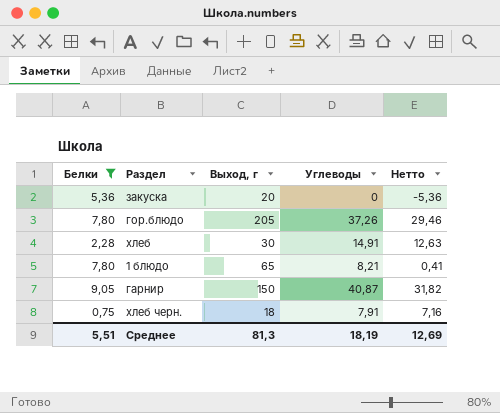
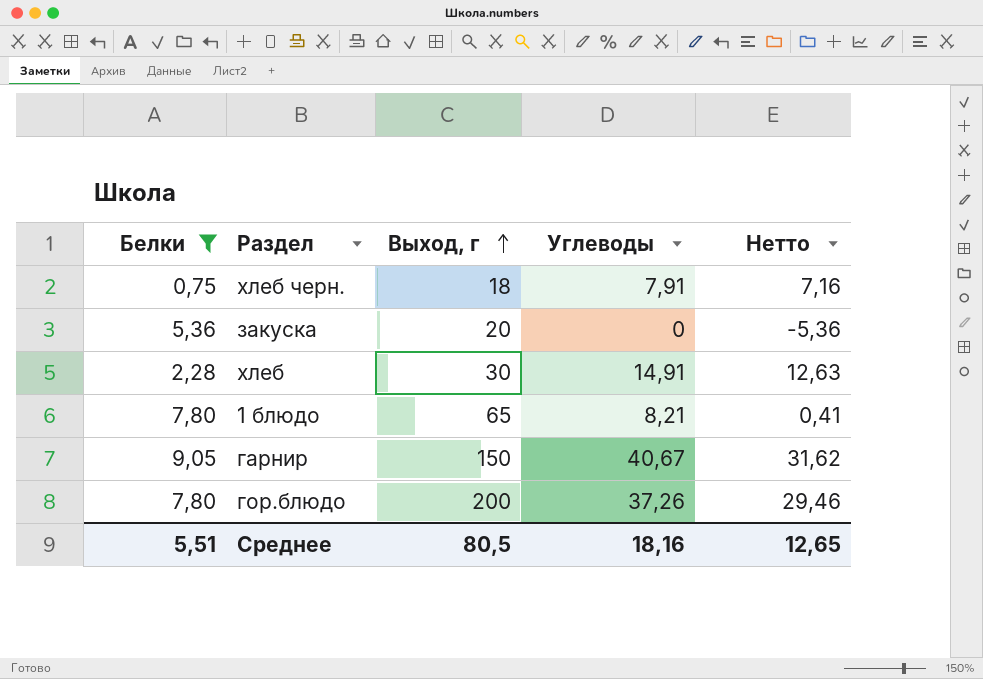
row order: none -> Выход, г ascending
гарнир | Углеводы: 40,87 -> 40,67
гарнир | Нетто: 31,82 -> 31,62
гор.блюдо | Выход, г: 205 -> 200
Среднее | Выход, г: 81,3 -> 80,5
Среднее | Углеводы: 18,19 -> 18,16
Среднее | Нетто: 12,69 -> 12,65

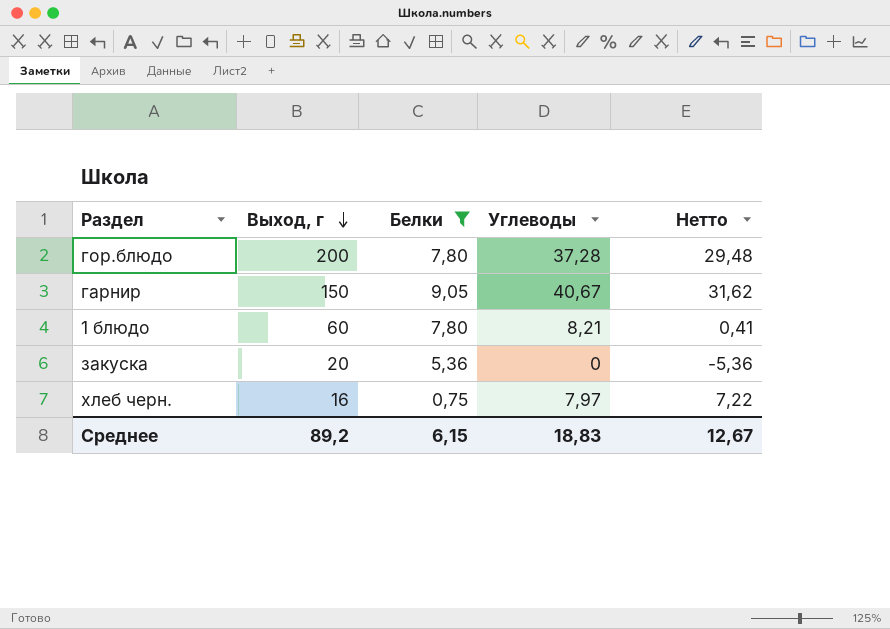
row order: Выход, г ascending -> Выход, г descending
column Белки | position: 1 -> 3
row хлеб: 2,28 | 30 | 14,91 | 12,63 -> none
гор.блюдо | Углеводы: 37,26 -> 37,28
гор.блюдо | Нетто: 29,46 -> 29,48
1 блюдо | Выход, г: 65 -> 60
хлеб черн. | Выход, г: 18 -> 16
хлеб черн. | Углеводы: 7,91 -> 7,97
хлеб черн. | Нетто: 7,16 -> 7,22
Среднее | Выход, г: 80,5 -> 89,2
Среднее | Белки: 5,51 -> 6,15
Среднее | Углеводы: 18,16 -> 18,83
Среднее | Нетто: 12,65 -> 12,67

